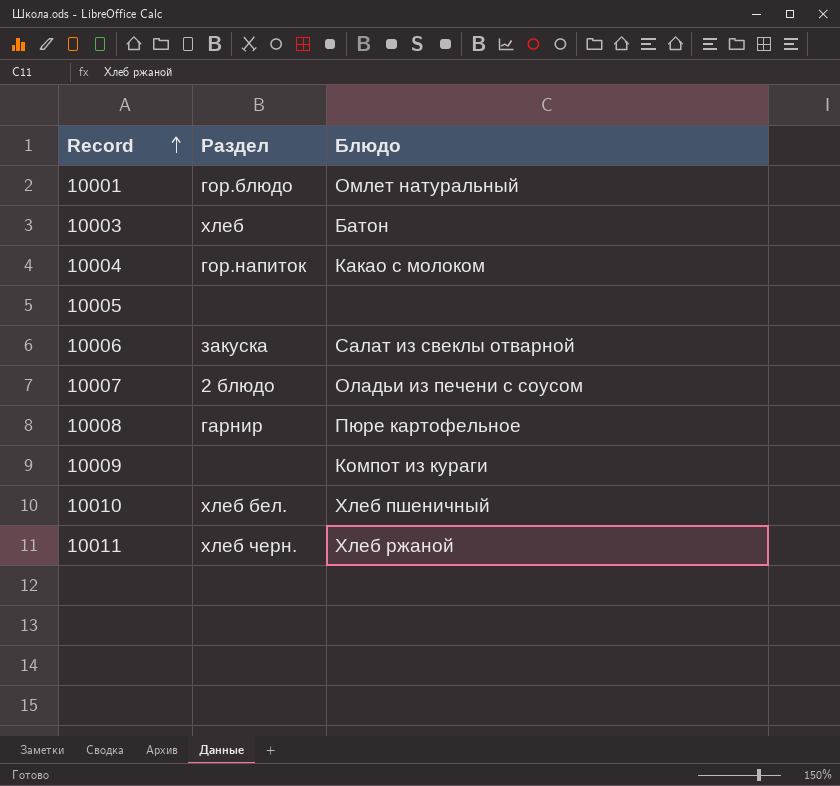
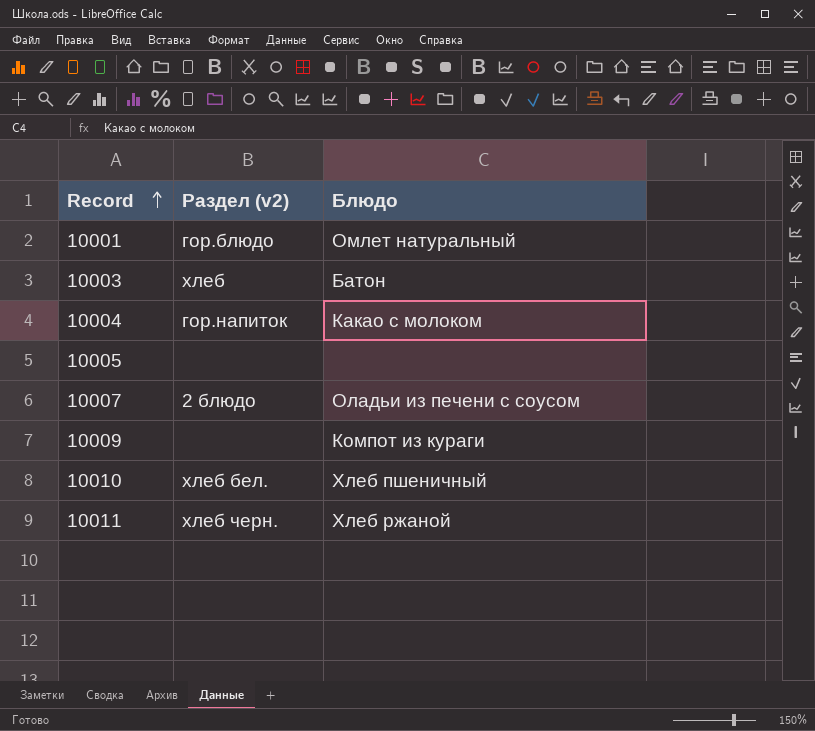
column name: Раздел -> Раздел (v2)
row 10006: закуска | Салат из свеклы отварной -> none
row 10008: гарнир | Пюре картофельное -> none

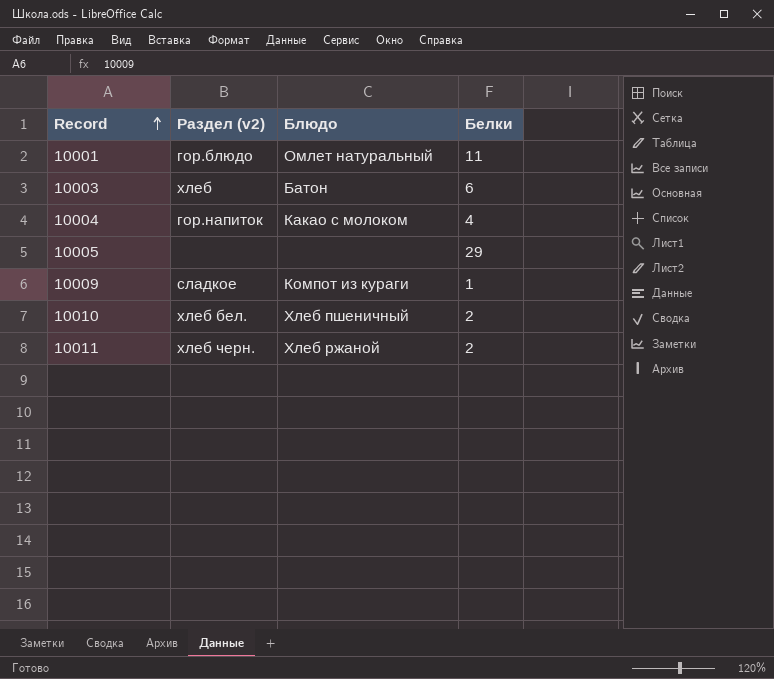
column Белки | position: none -> 4
row 10007: 2 блюдо | Оладьи из печени с соусом -> none
10009 | Раздел (v2): none -> сладкое

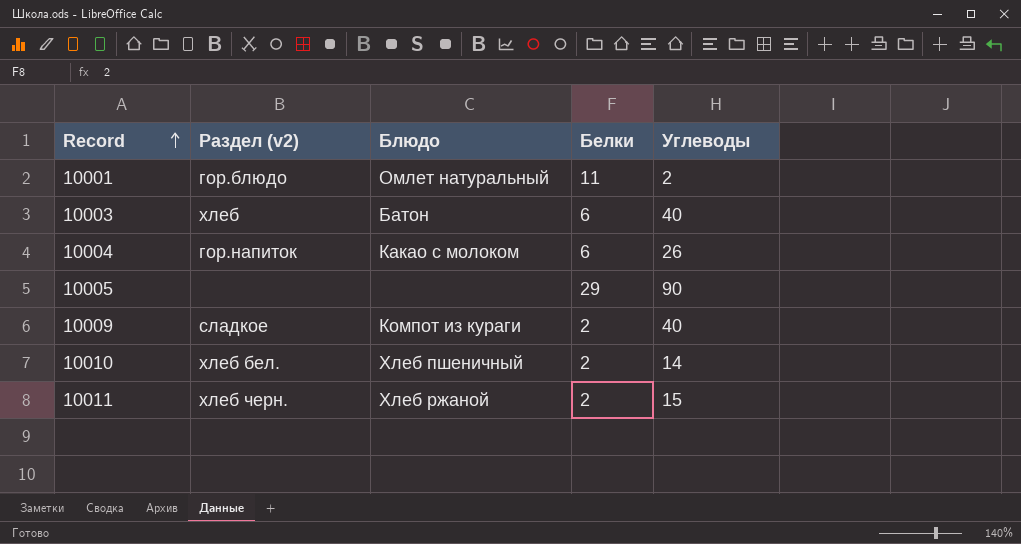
column Углеводы | position: none -> 5
10004 | Белки: 4 -> 6
10009 | Белки: 1 -> 2

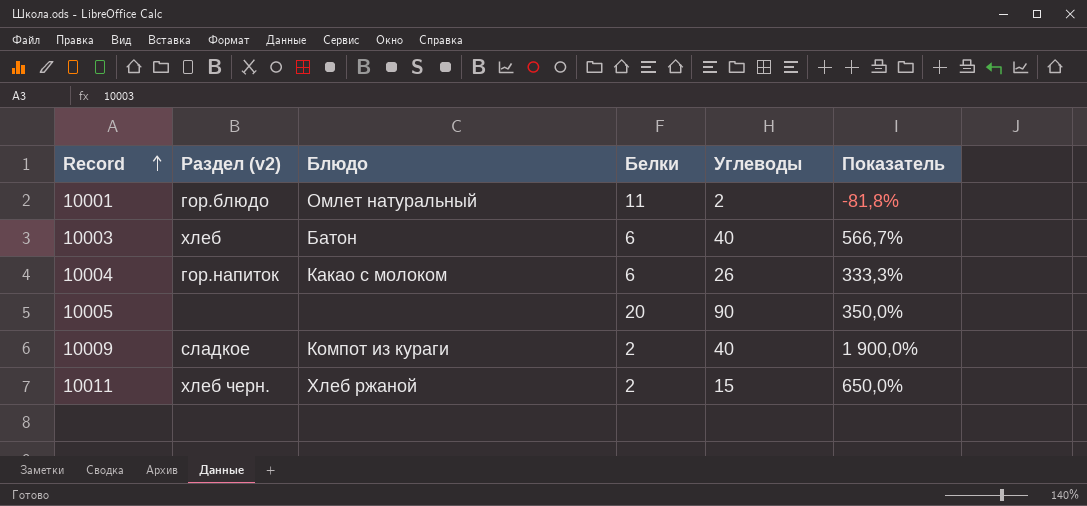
column Показатель | formula: none -> ([Углеводы] - [Белки]) / [Белки]
row 10010: хлеб бел. | Хлеб пшеничный | 2 | 14 -> none
10005 | Белки: 29 -> 20

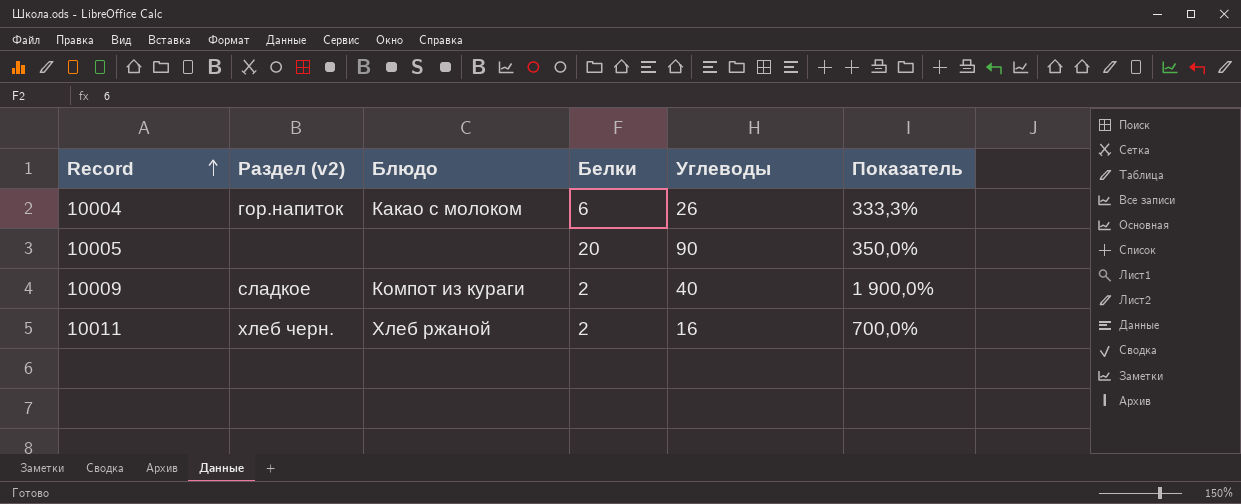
row 10001: гор.блюдо | Омлет натуральный | 11 | 2 | -81,8% -> none
row 10003: хлеб | Батон | 6 | 40 | 566,7% -> none
10011 | Углеводы: 15 -> 16
10011 | Показатель: 650,0% -> 700,0%

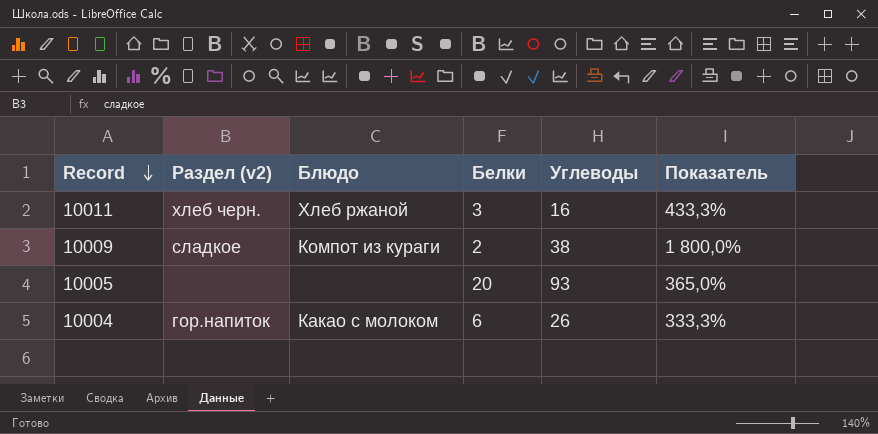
row order: Record ascending -> Record descending
10011 | Белки: 2 -> 3
10011 | Показатель: 700,0% -> 433,3%
10009 | Углеводы: 40 -> 38
10009 | Показатель: 1 900,0% -> 1 800,0%
10005 | Углеводы: 90 -> 93
10005 | Показатель: 350,0% -> 365,0%

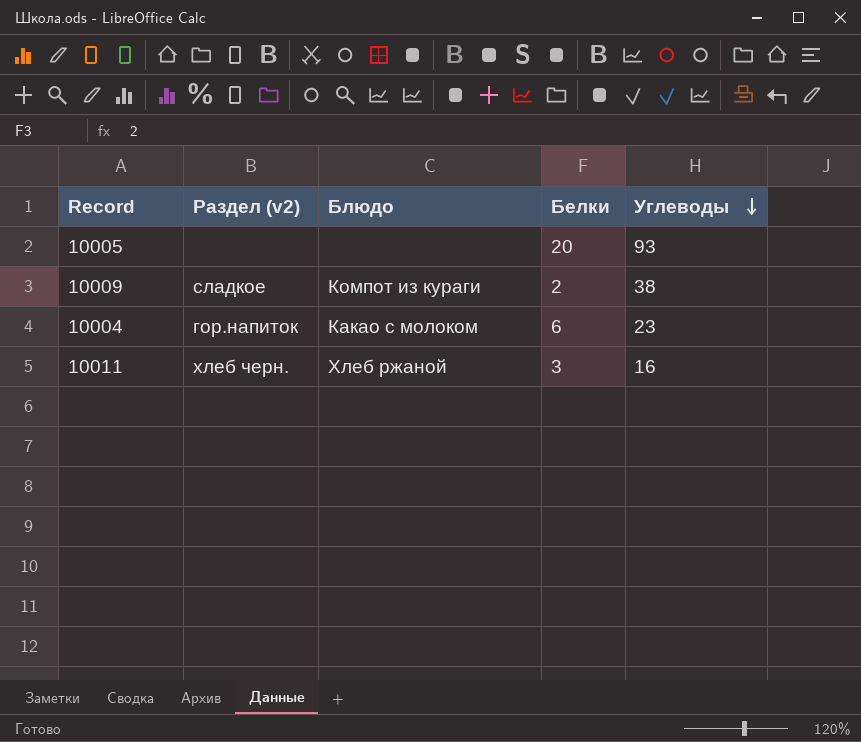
row order: Record descending -> Углеводы descending
column Показатель | formula: ([Углеводы] - [Белки]) / [Белки] -> none
10004 | Углеводы: 26 -> 23

